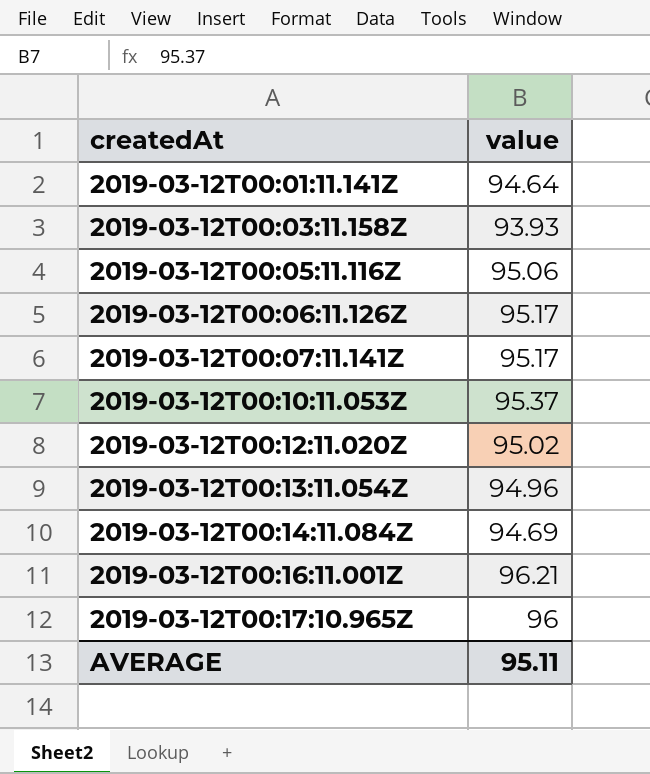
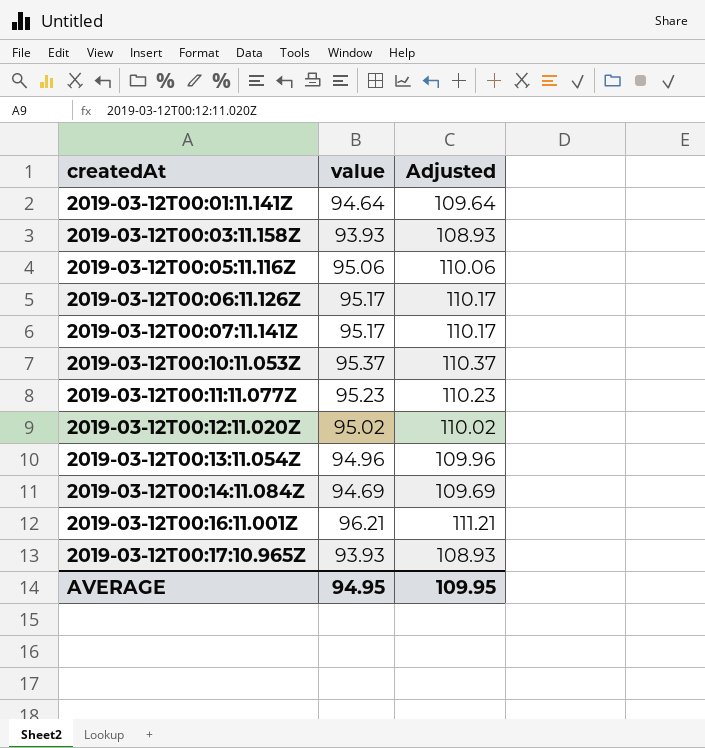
column Adjusted | formula: none -> [value] + 15
row 2019-03-12T00:11:11.077Z: none -> 95.23 | 110.23
2019-03-12T00:17:10.965Z | value: 96 -> 93.93
AVERAGE | value: 95.11 -> 94.95

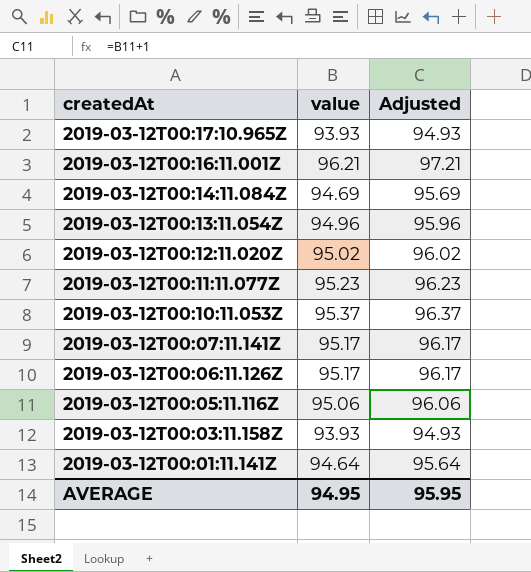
row order: createdAt ascending -> createdAt descending
column Adjusted | formula: [value] + 15 -> [value] + 1
AVERAGE | Adjusted: 109.95 -> 95.95

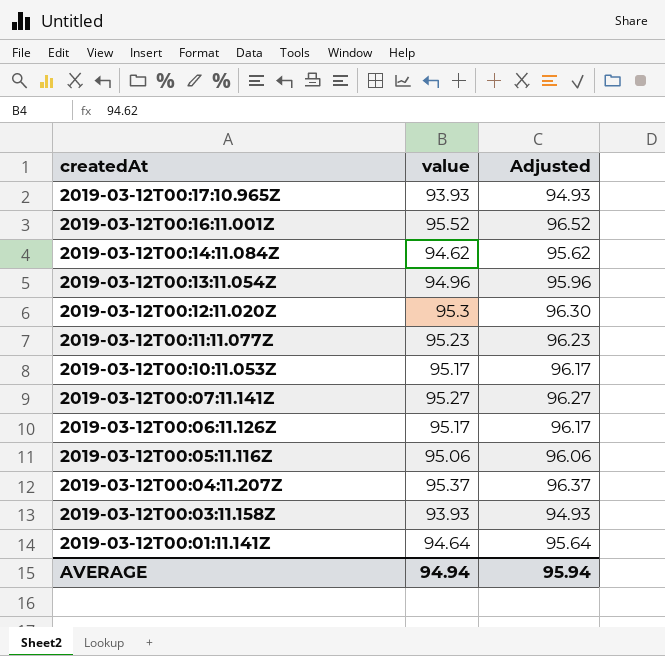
2019-03-12T00:16:11.001Z | value: 96.21 -> 95.52
2019-03-12T00:16:11.001Z | Adjusted: 97.21 -> 96.52
2019-03-12T00:14:11.084Z | value: 94.69 -> 94.62
2019-03-12T00:14:11.084Z | Adjusted: 95.69 -> 95.62
2019-03-12T00:12:11.020Z | value: 95.02 -> 95.3
2019-03-12T00:12:11.020Z | Adjusted: 96.02 -> 96.30
2019-03-12T00:10:11.053Z | value: 95.37 -> 95.17
2019-03-12T00:10:11.053Z | Adjusted: 96.37 -> 96.17
2019-03-12T00:07:11.141Z | value: 95.17 -> 95.27
2019-03-12T00:07:11.141Z | Adjusted: 96.17 -> 96.27
row 2019-03-12T00:04:11.207Z: none -> 95.37 | 96.37
AVERAGE | value: 94.95 -> 94.94
AVERAGE | Adjusted: 95.95 -> 95.94

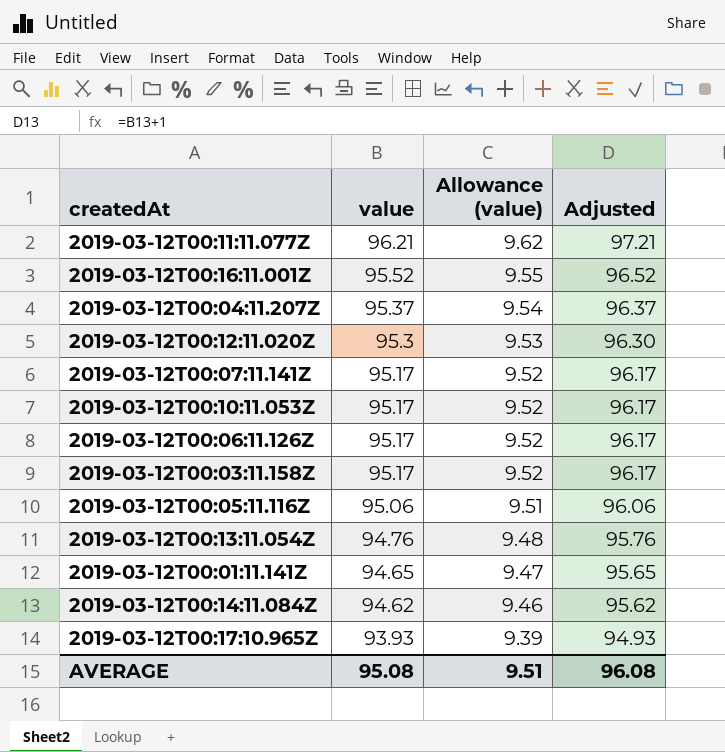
row order: createdAt descending -> value descending
column Allowance (value) | formula: none -> [value] * 0.1
2019-03-12T00:11:11.077Z | value: 95.23 -> 96.21
2019-03-12T00:11:11.077Z | Adjusted: 96.23 -> 97.21
2019-03-12T00:07:11.141Z | value: 95.27 -> 95.17
2019-03-12T00:07:11.141Z | Adjusted: 96.27 -> 96.17
2019-03-12T00:03:11.158Z | value: 93.93 -> 95.17
2019-03-12T00:03:11.158Z | Adjusted: 94.93 -> 96.17
2019-03-12T00:13:11.054Z | value: 94.96 -> 94.76
2019-03-12T00:13:11.054Z | Adjusted: 95.96 -> 95.76
2019-03-12T00:01:11.141Z | value: 94.64 -> 94.65
2019-03-12T00:01:11.141Z | Adjusted: 95.64 -> 95.65
AVERAGE | value: 94.94 -> 95.08
AVERAGE | Adjusted: 95.94 -> 96.08

